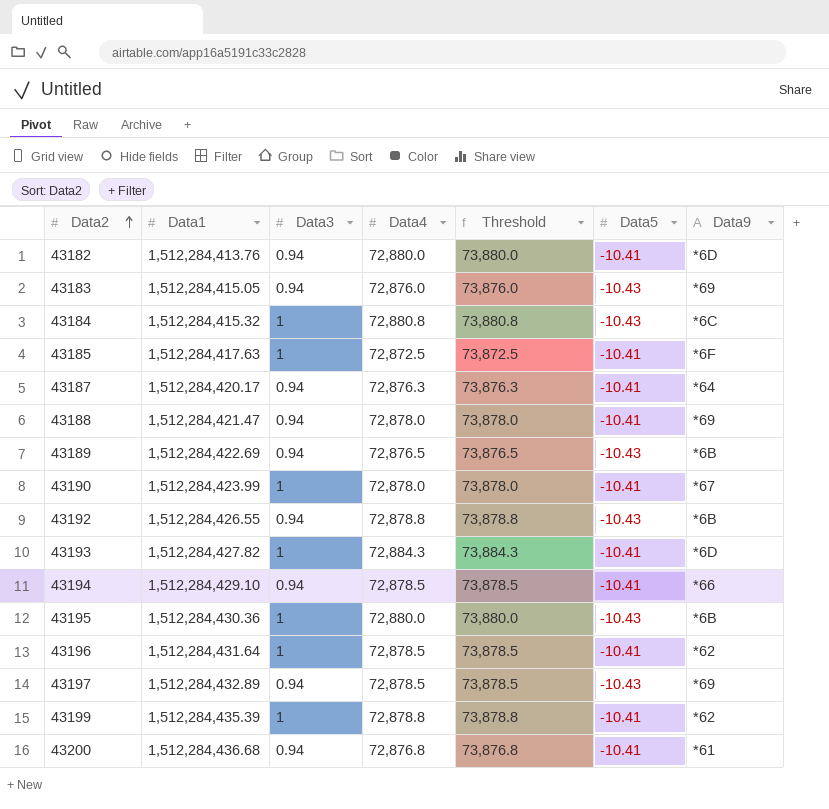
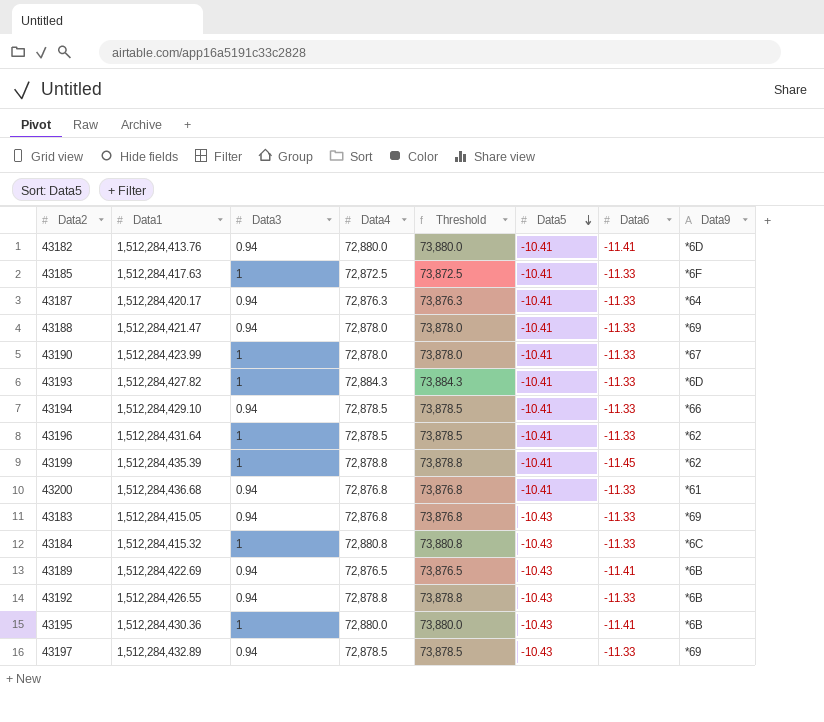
row order: Data2 ascending -> Data5 descending
column Data6 | position: none -> 7
43183 | Data4: 72,876.0 -> 72,876.8
43183 | Threshold: 73,876.0 -> 73,876.8

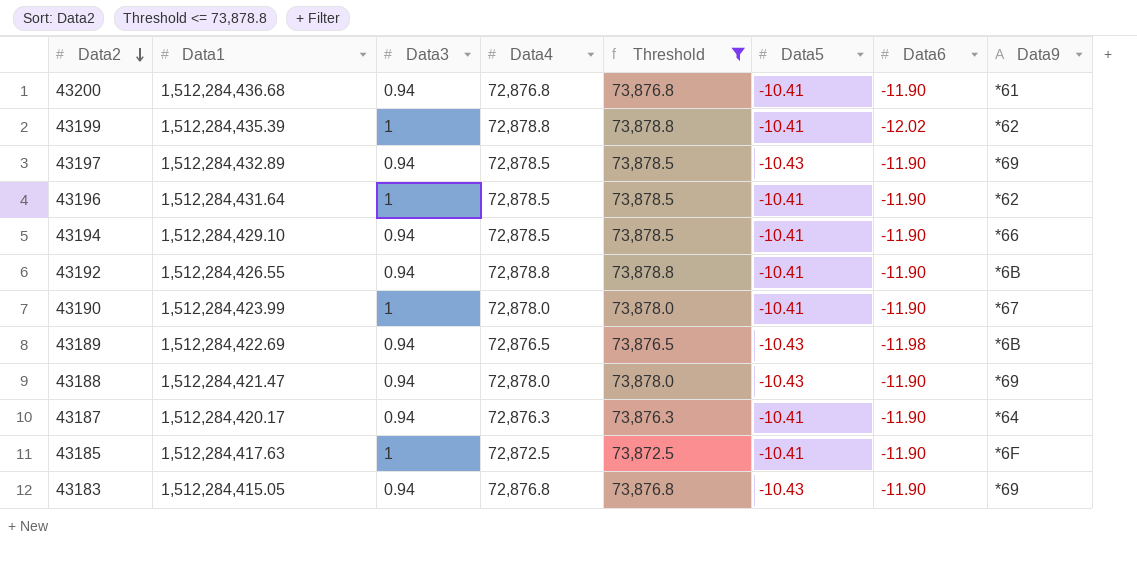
filter: none -> Threshold <= 73,878.8
row order: Data5 descending -> Data2 descending
43200 | Data6: -11.33 -> -11.90
43199 | Data6: -11.45 -> -12.02
43197 | Data6: -11.33 -> -11.90
43196 | Data6: -11.33 -> -11.90
43194 | Data6: -11.33 -> -11.90
43192 | Data5: -10.43 -> -10.41
43192 | Data6: -11.33 -> -11.90
43190 | Data6: -11.33 -> -11.90
43189 | Data6: -11.41 -> -11.98
43188 | Data5: -10.41 -> -10.43
43188 | Data6: -11.33 -> -11.90
43187 | Data6: -11.33 -> -11.90
43185 | Data6: -11.33 -> -11.90
43183 | Data6: -11.33 -> -11.90

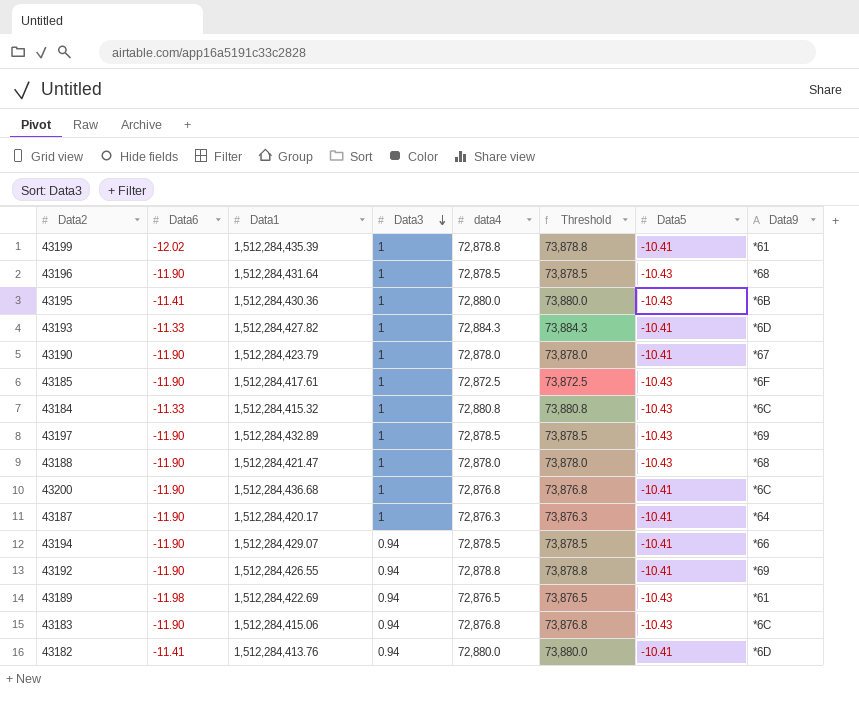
filter: Threshold <= 73,878.8 -> none
row order: Data2 descending -> Data3 descending
column Data6 | position: 7 -> 2
column name: Data4 -> data4
43199 | Data9: *62 -> *61
43196 | Data5: -10.41 -> -10.43
43196 | Data9: *62 -> *68
43190 | Data1: 1,512,284,423.99 -> 1,512,284,423.79
43185 | Data1: 1,512,284,417.63 -> 1,512,284,417.61
43185 | Data5: -10.41 -> -10.43
43197 | Data3: 0.94 -> 1
43188 | Data3: 0.94 -> 1
43188 | Data9: *69 -> *68
43200 | Data3: 0.94 -> 1
43200 | Data9: *61 -> *6C
43187 | Data3: 0.94 -> 1
43194 | Data1: 1,512,284,429.10 -> 1,512,284,429.07
43192 | Data9: *6B -> *69
43189 | Data9: *6B -> *61
43183 | Data1: 1,512,284,415.05 -> 1,512,284,415.06
43183 | Data9: *69 -> *6C

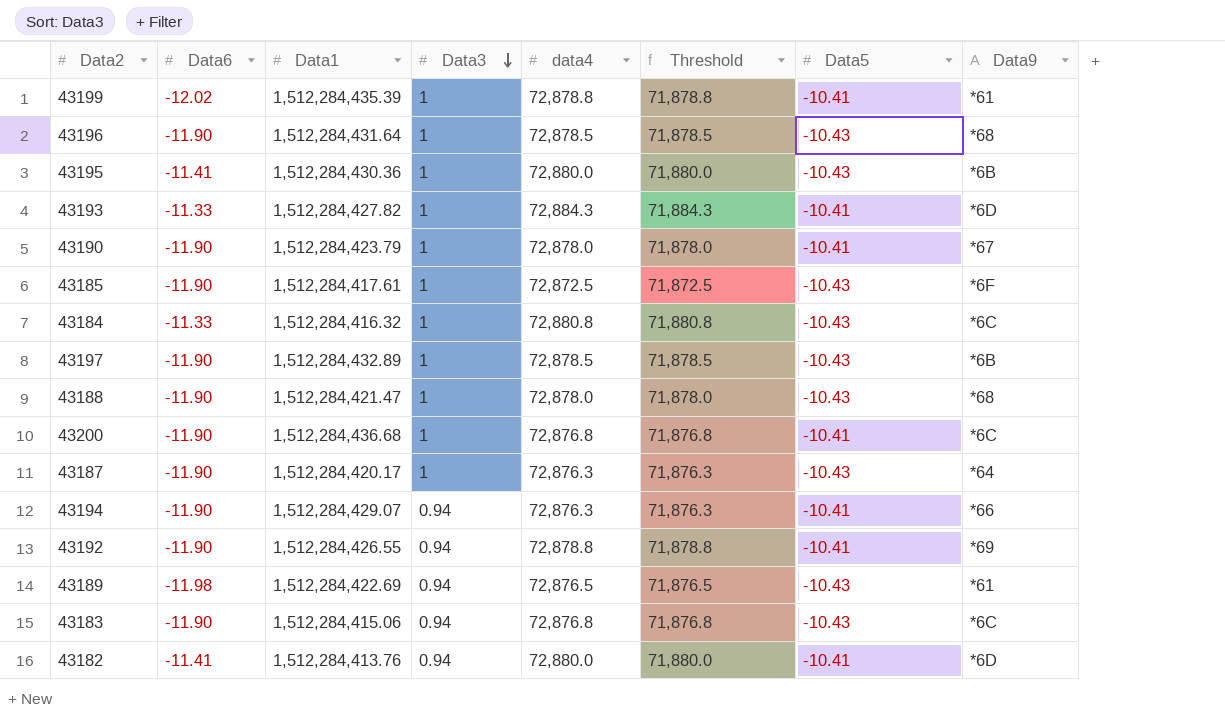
column Threshold | formula: [data4] + 1000 -> [data4] - 1000
43184 | Data1: 1,512,284,415.32 -> 1,512,284,416.32
43197 | Data9: *69 -> *6B
43187 | Data5: -10.41 -> -10.43
43194 | data4: 72,878.5 -> 72,876.3

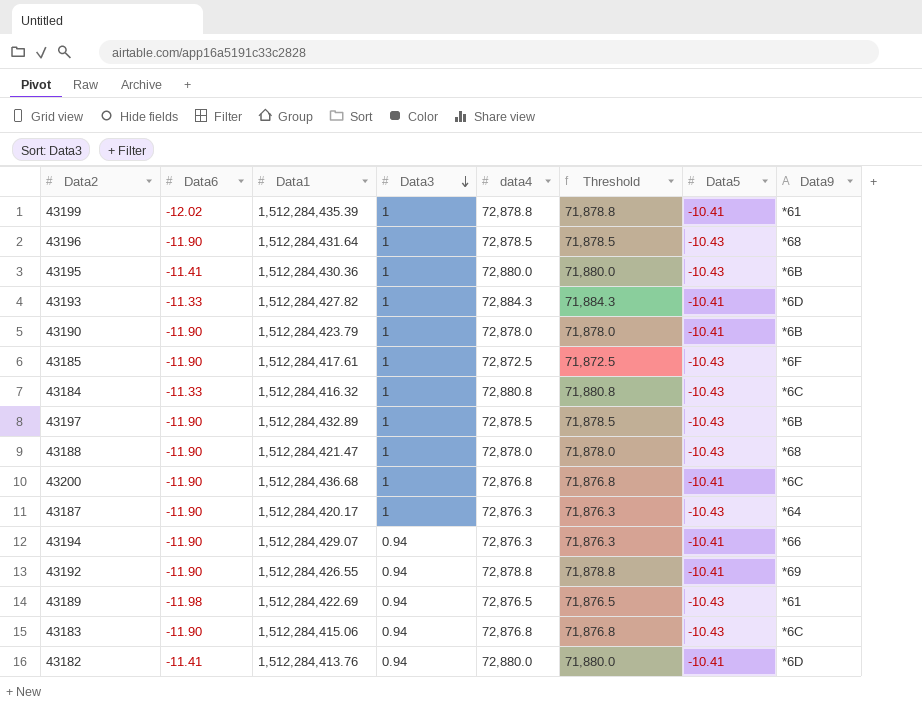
43190 | Data9: *67 -> *6B

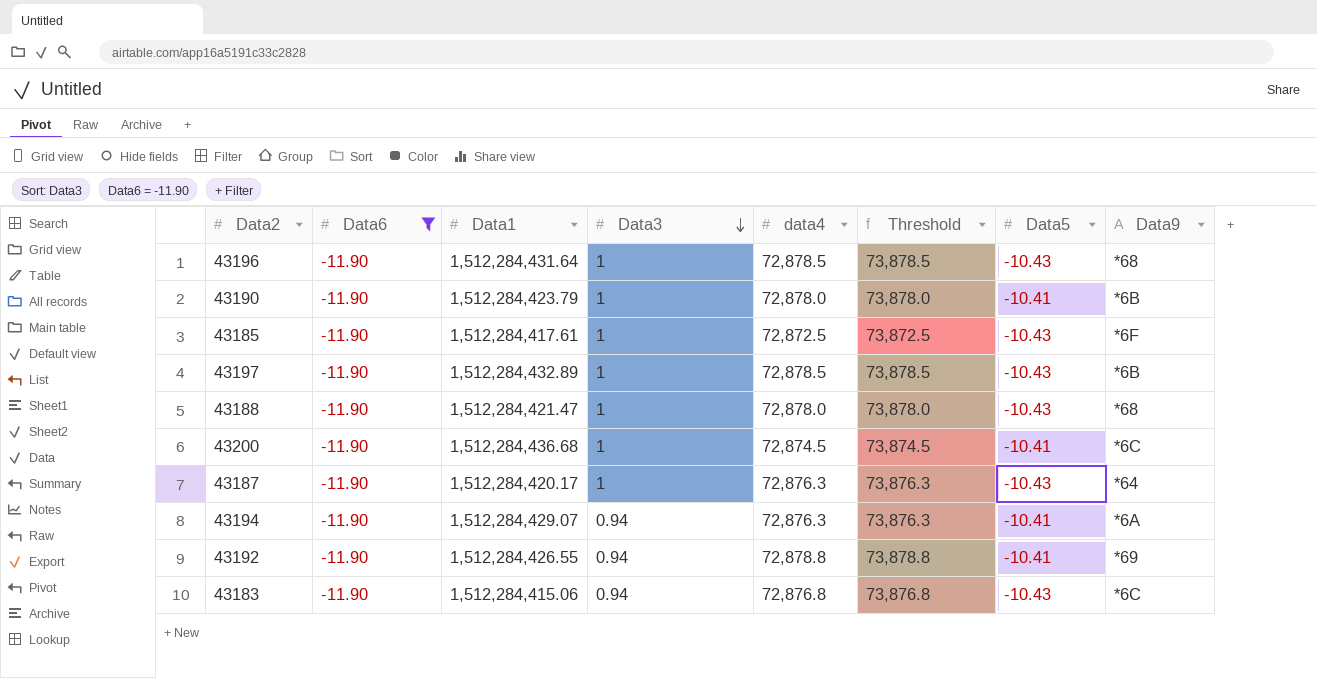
filter: none -> Data6 = -11.90
column Threshold | formula: [data4] - 1000 -> [data4] + 1000
43200 | data4: 72,876.8 -> 72,874.5
43194 | Data9: *66 -> *6A

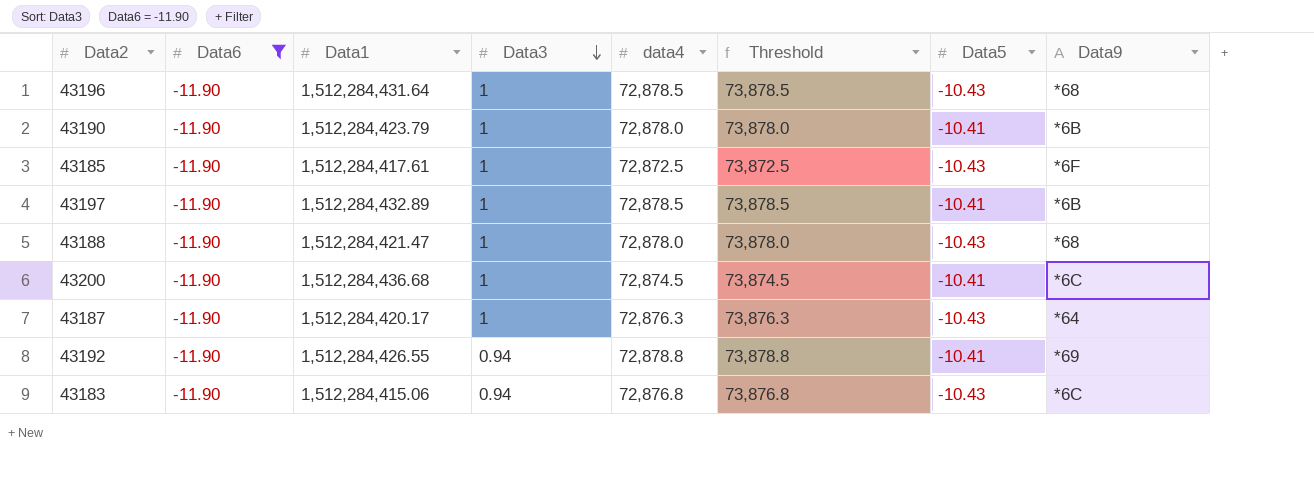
row 43194: -11.90 | 1,512,284,429.07 | 0.94 | 72,876.3 | 73,876.3 | -10.41 | *6A -> none
43197 | Data5: -10.43 -> -10.41

